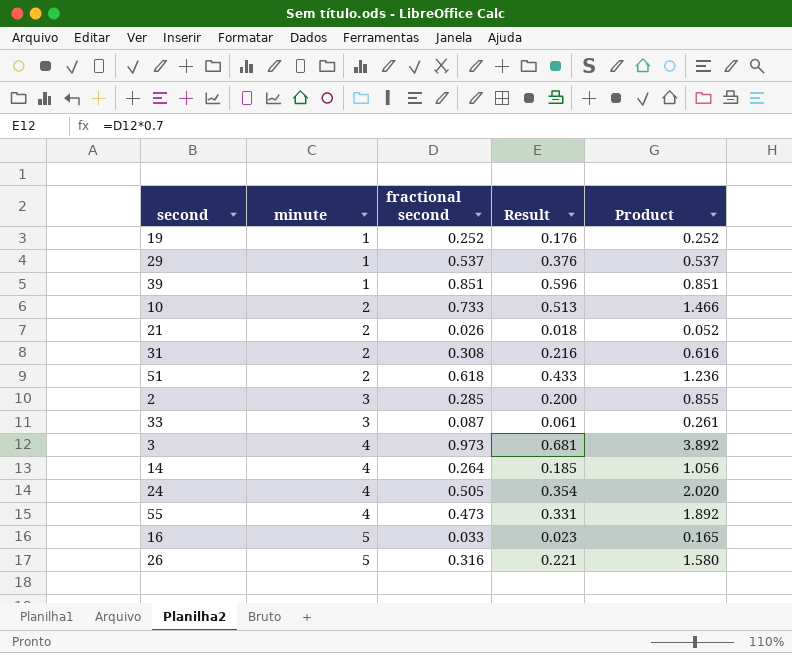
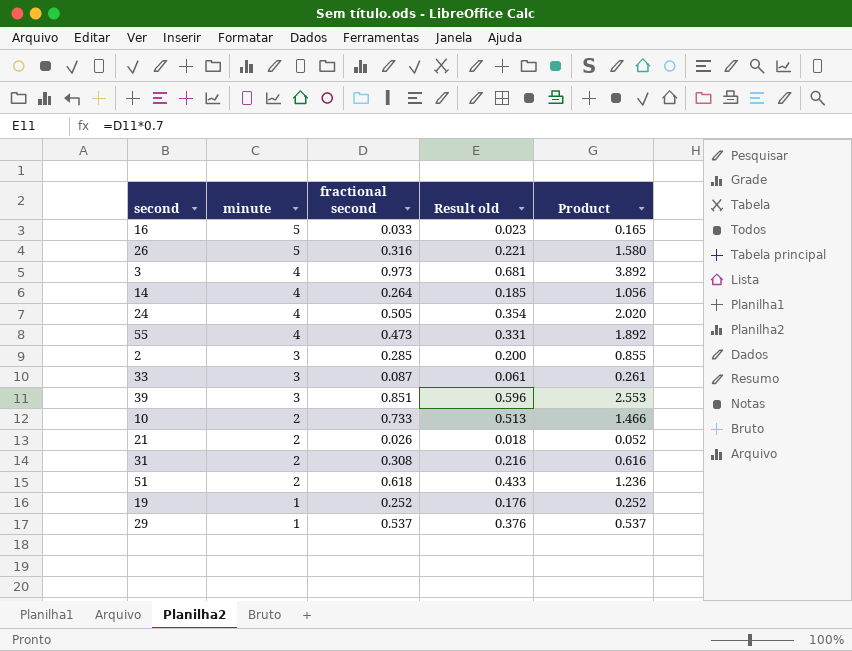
row order: minute ascending -> minute descending
column name: Result -> Result old
39 | minute: 1 -> 3
39 | Product: 0.851 -> 2.553

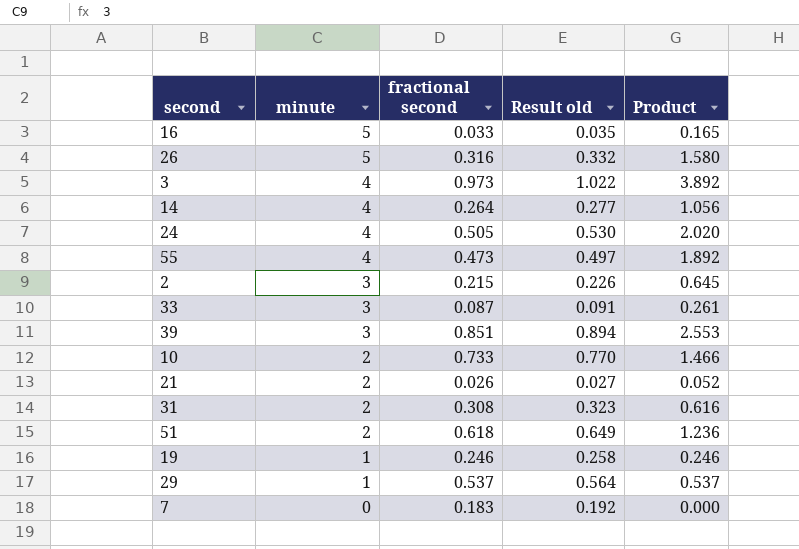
column Result old | formula: [fractional second] * 0.7 -> [fractional second] * 1.05
2 | fractional second: 0.285 -> 0.215
2 | Product: 0.855 -> 0.645
19 | fractional second: 0.252 -> 0.246
19 | Product: 0.252 -> 0.246
row 7: none -> 0 | 0.183 | 0.192 | 0.000

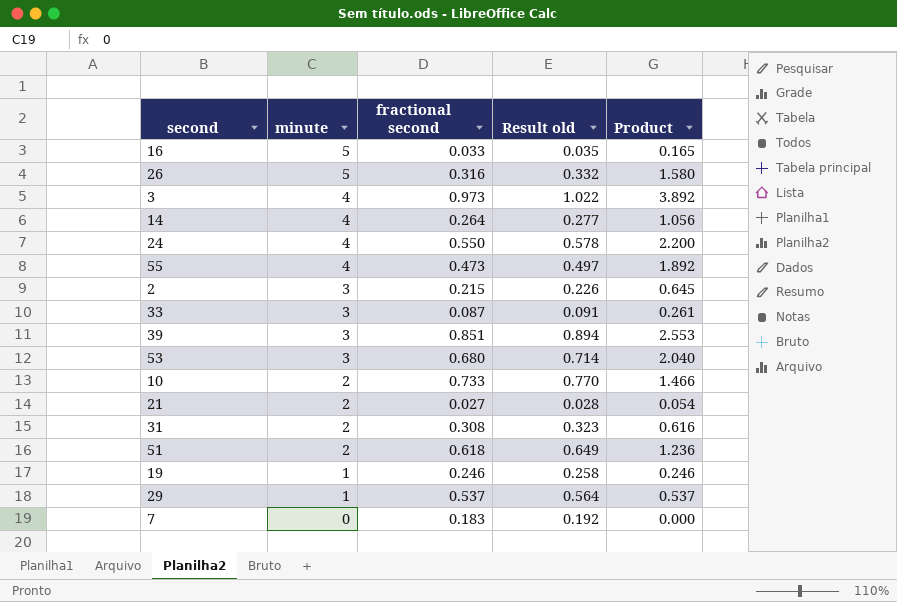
24 | fractional second: 0.505 -> 0.550
24 | Result old: 0.530 -> 0.578
24 | Product: 2.020 -> 2.200
row 53: none -> 3 | 0.680 | 0.714 | 2.040
21 | fractional second: 0.026 -> 0.027
21 | Result old: 0.027 -> 0.028
21 | Product: 0.052 -> 0.054

